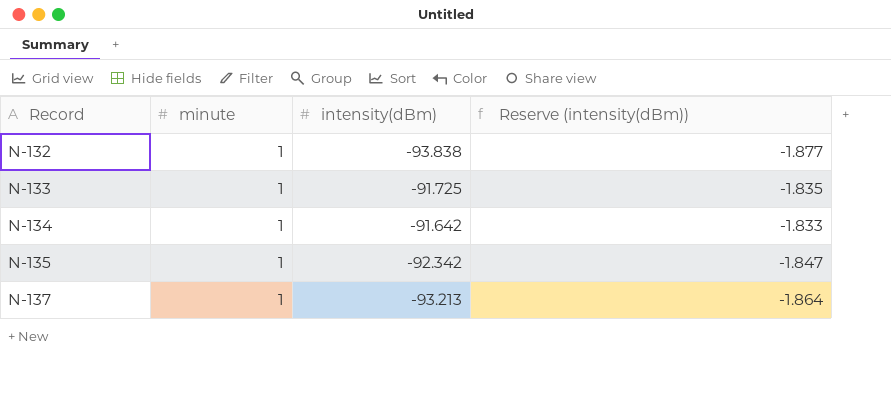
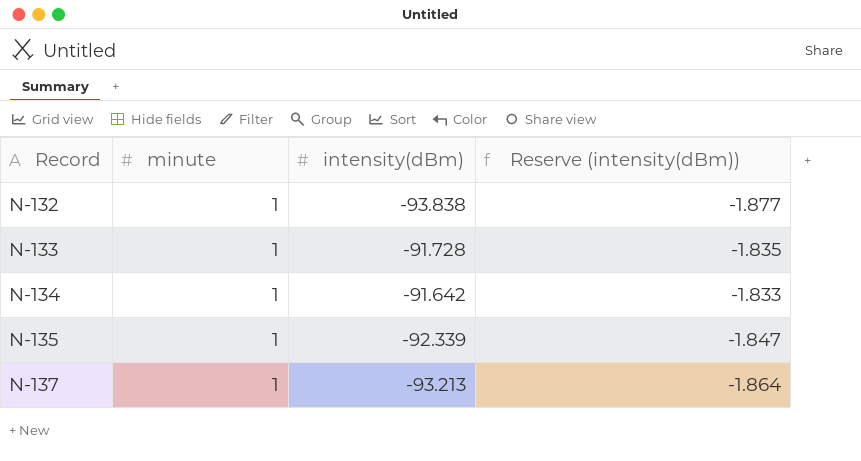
N-133 | intensity(dBm): -91.725 -> -91.728
N-135 | intensity(dBm): -92.342 -> -92.339

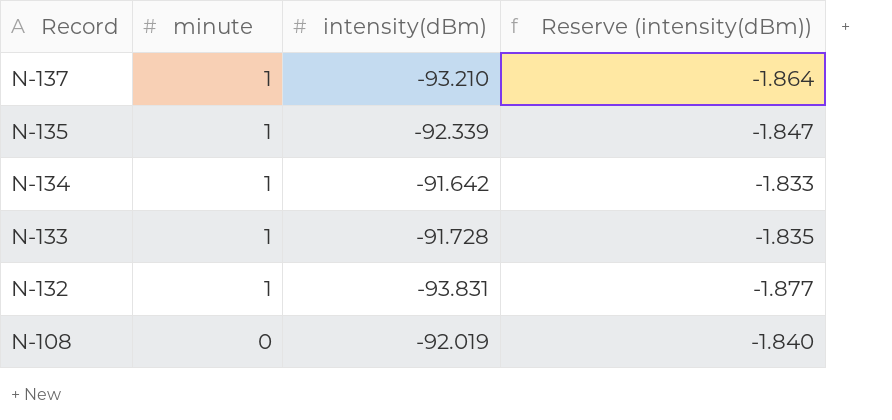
row order: Record ascending -> Record descending
N-137 | intensity(dBm): -93.213 -> -93.210
N-132 | intensity(dBm): -93.838 -> -93.831
row N-108: none -> 0 | -92.019 | -1.840

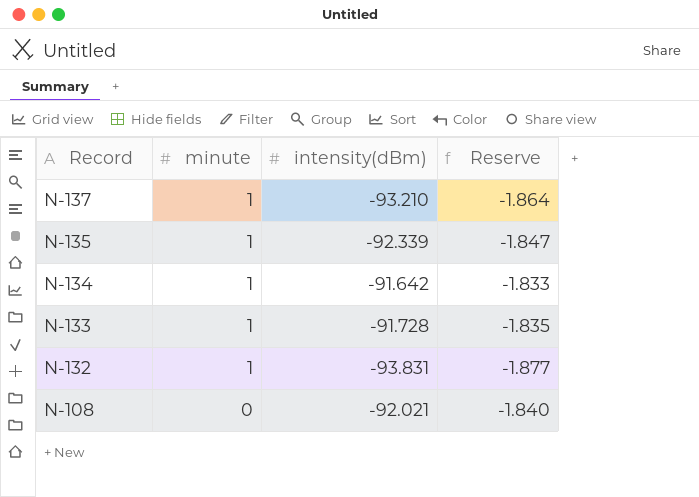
column name: Reserve (intensity(dBm)) -> Reserve
N-108 | intensity(dBm): -92.019 -> -92.021

